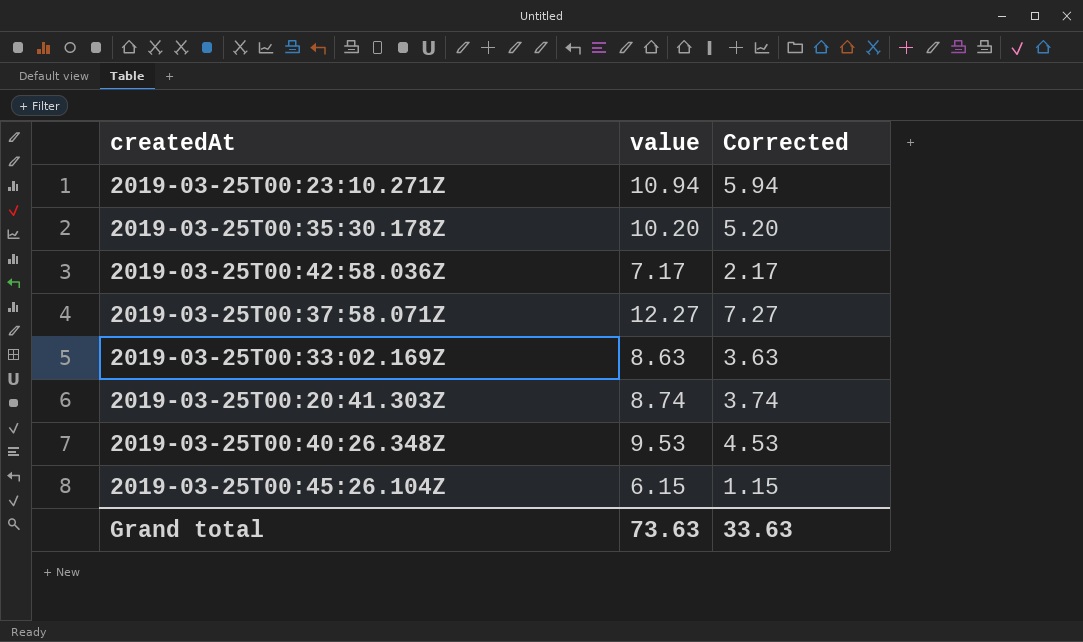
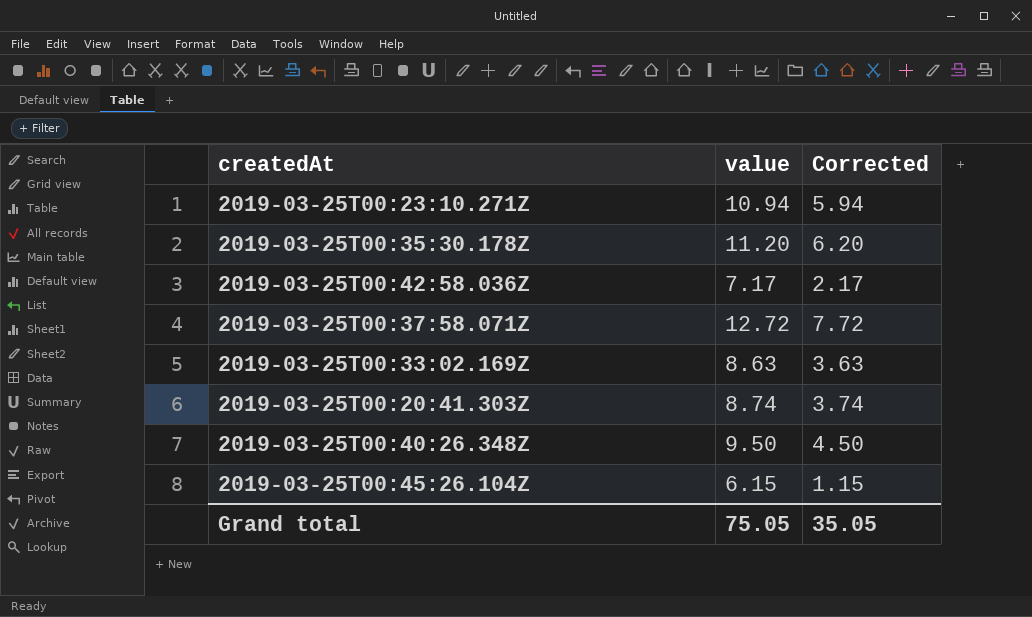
2019-03-25T00:35:30.178Z | value: 10.20 -> 11.20
2019-03-25T00:35:30.178Z | Corrected: 5.20 -> 6.20
2019-03-25T00:37:58.071Z | value: 12.27 -> 12.72
2019-03-25T00:37:58.071Z | Corrected: 7.27 -> 7.72
2019-03-25T00:40:26.348Z | value: 9.53 -> 9.50
2019-03-25T00:40:26.348Z | Corrected: 4.53 -> 4.50
Grand total | value: 73.63 -> 75.05
Grand total | Corrected: 33.63 -> 35.05

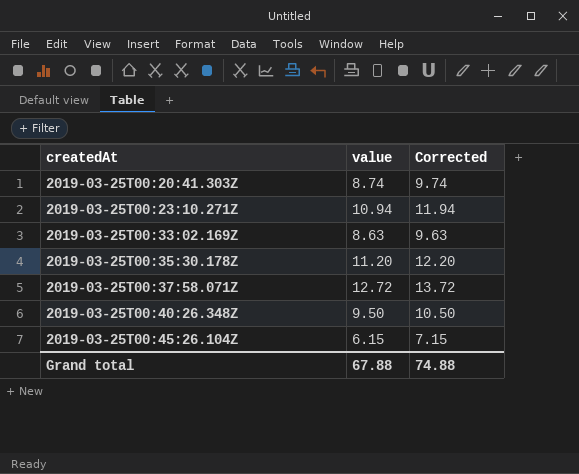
row order: none -> createdAt ascending
column Corrected | formula: [value] - 5 -> [value] + 1
row 2019-03-25T00:42:58.036Z: 7.17 | 2.17 -> none
Grand total | value: 75.05 -> 67.88
Grand total | Corrected: 35.05 -> 74.88

